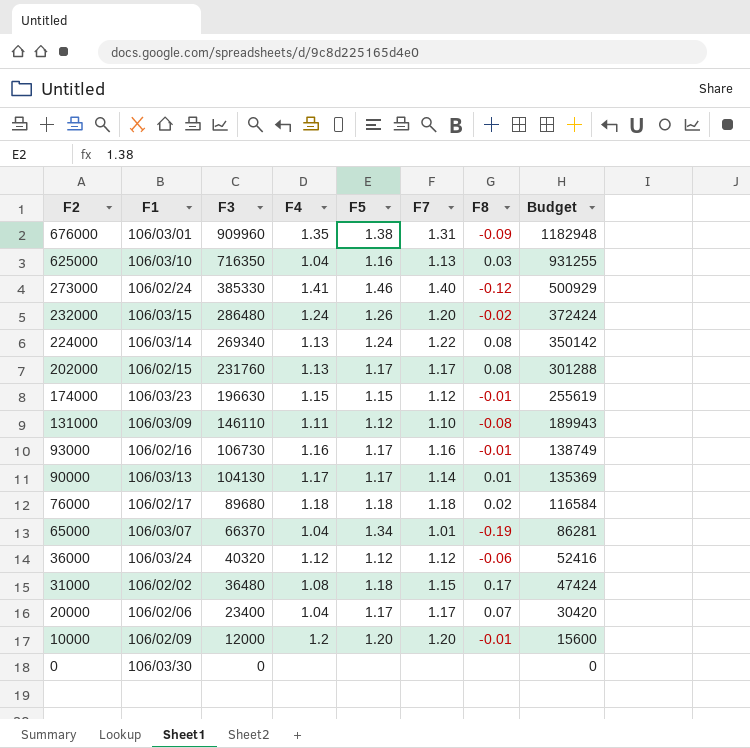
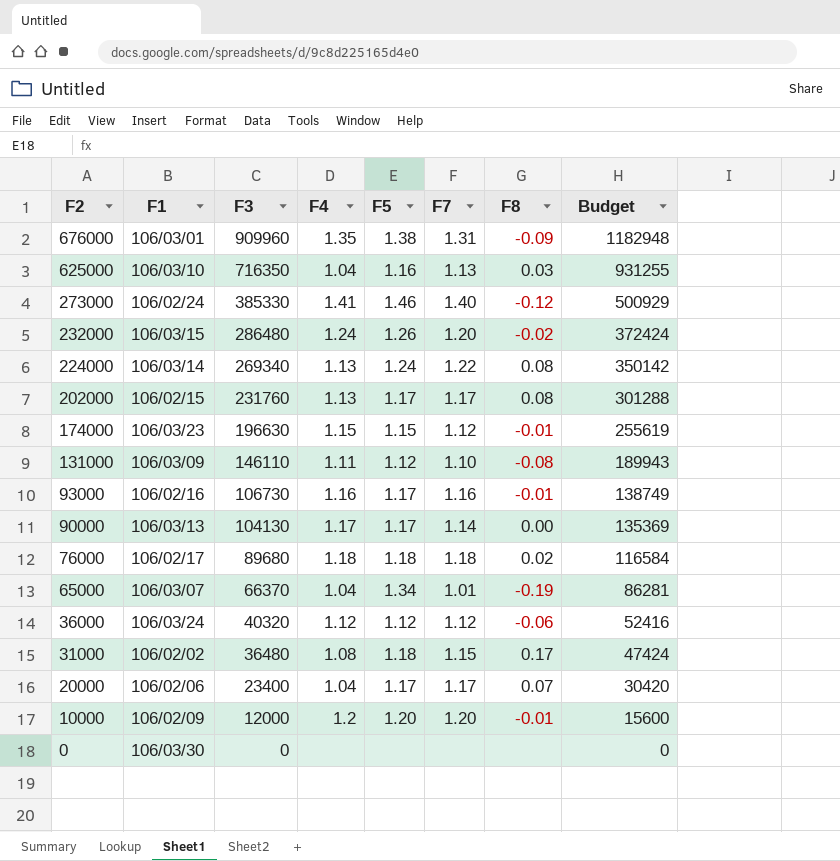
90000 | F8: 0.01 -> 0.00

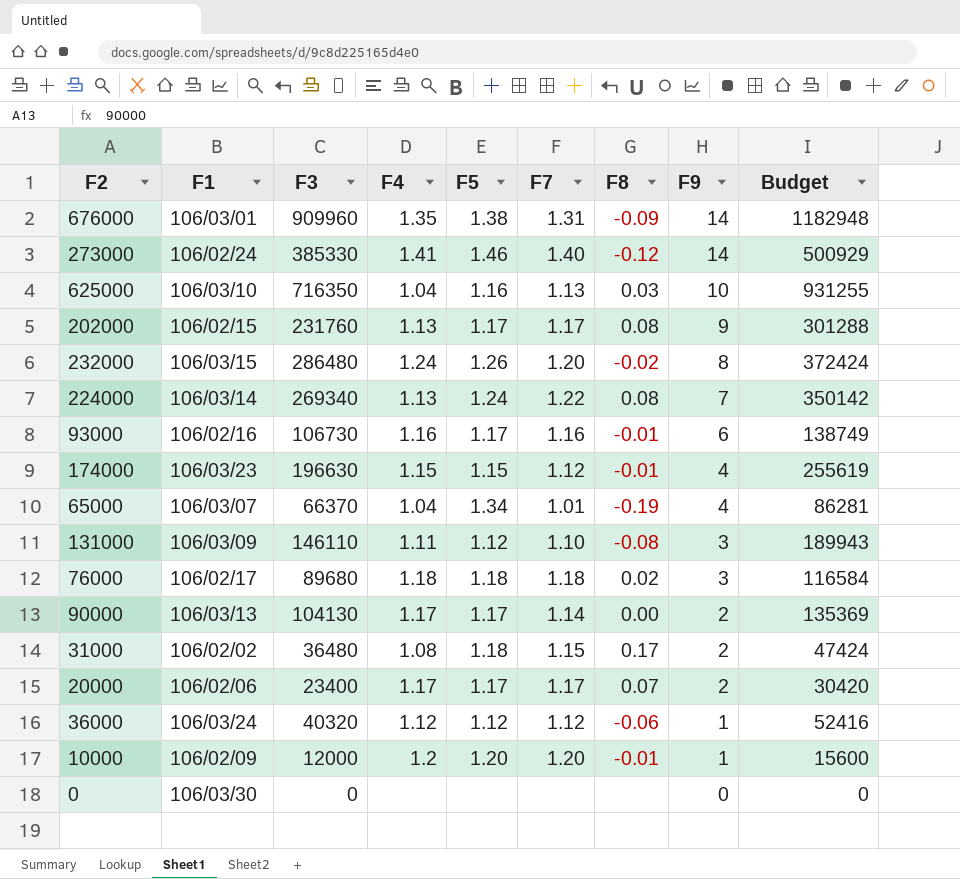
row order: F2 descending -> F9 descending
column F9 | position: none -> 8
20000 | F4: 1.04 -> 1.17

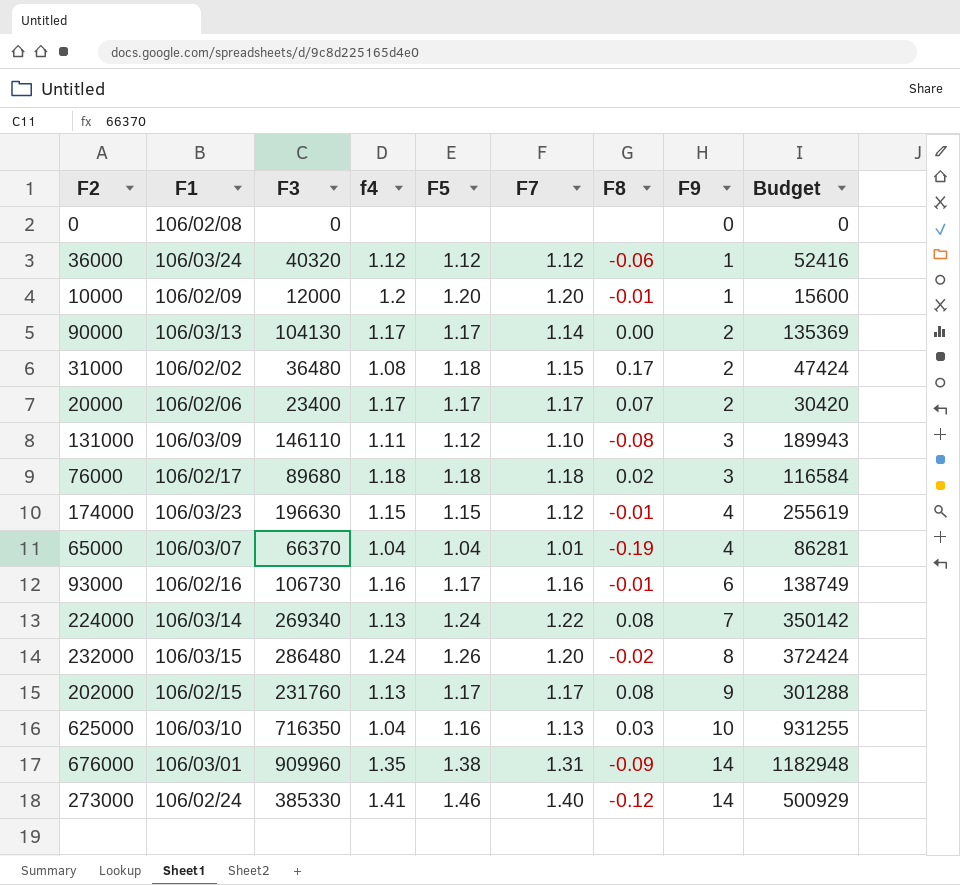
row order: F9 descending -> F9 ascending
column name: F4 -> f4
0 | F1: 106/03/30 -> 106/02/08
65000 | F5: 1.34 -> 1.04

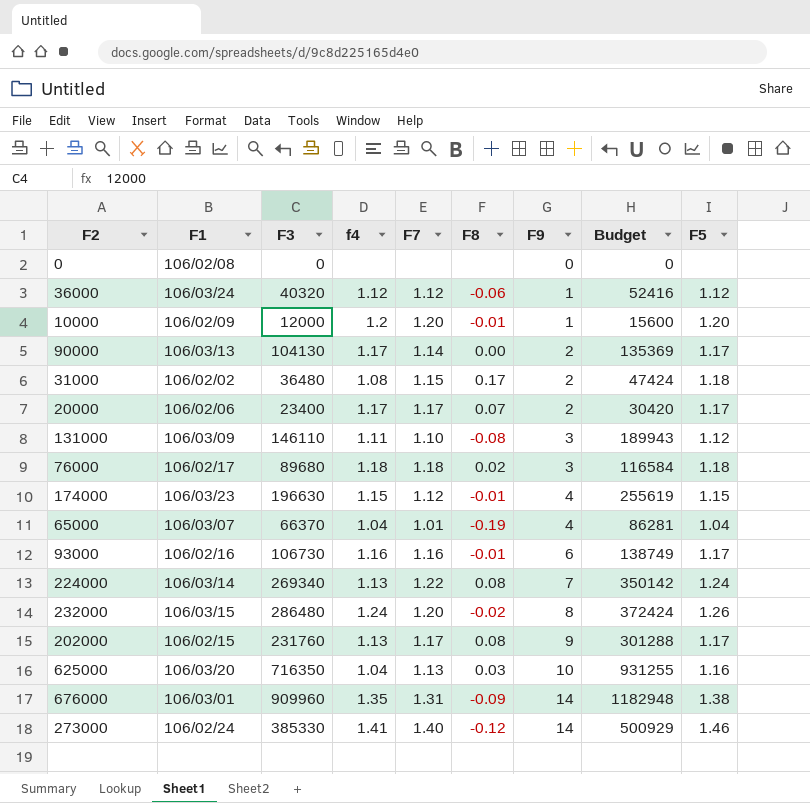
column F5 | position: 5 -> 9
625000 | F1: 106/03/10 -> 106/03/20

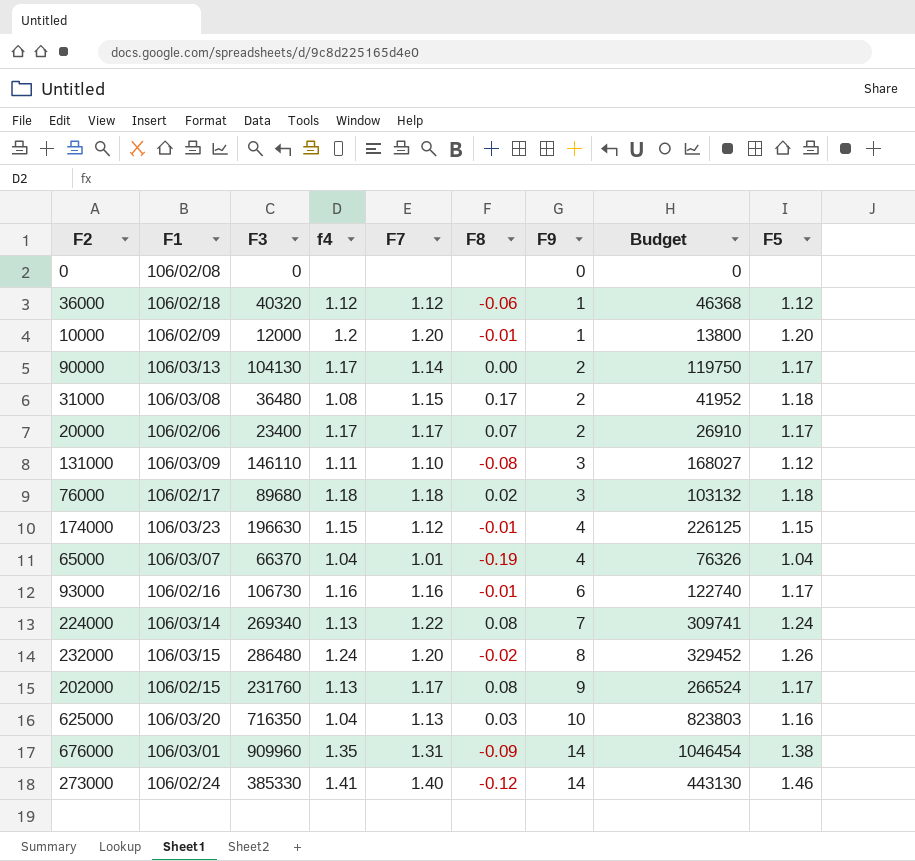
column Budget | formula: [F3] * 1.3 -> [F3] * 1.15
36000 | F1: 106/03/24 -> 106/02/18
31000 | F1: 106/02/02 -> 106/03/08

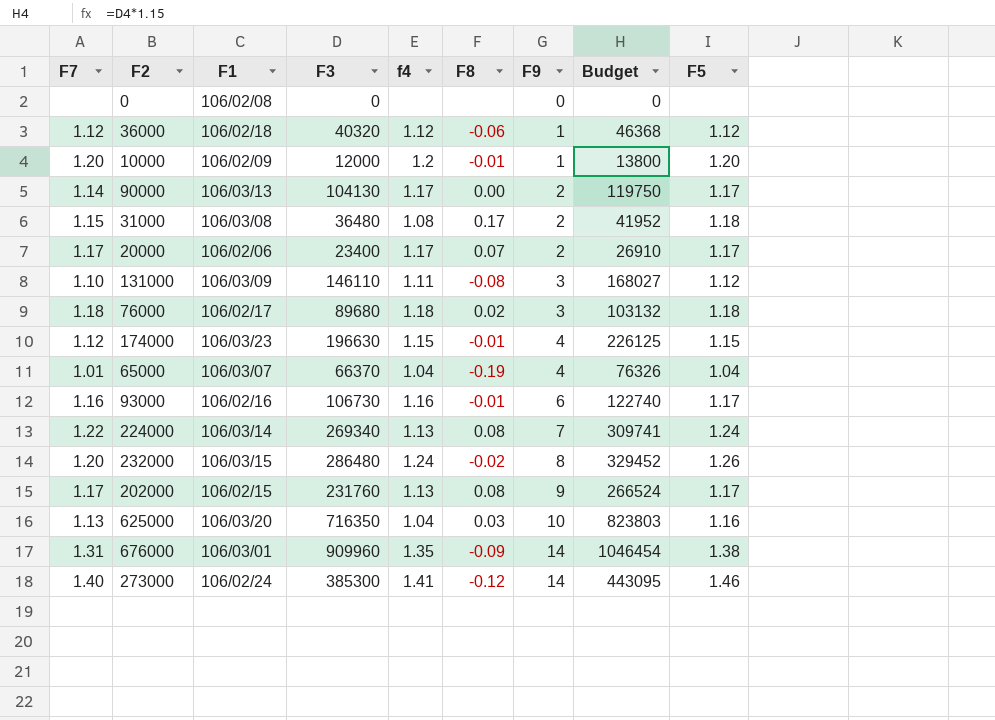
column F7 | position: 5 -> 1
273000 | F3: 385330 -> 385300
273000 | Budget: 443130 -> 443095

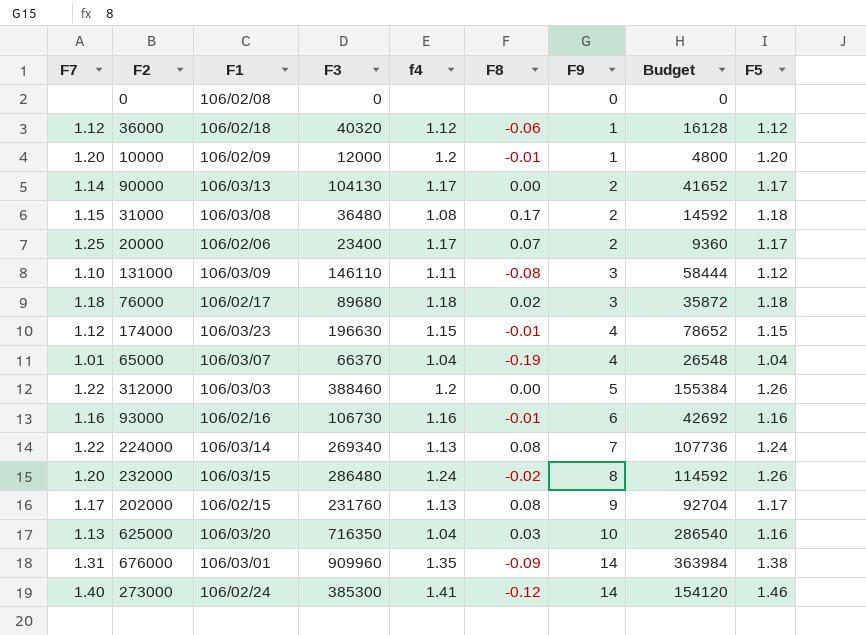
column Budget | formula: [F3] * 1.15 -> [F3] * 0.4
20000 | F7: 1.17 -> 1.25
row 312000: none -> 1.22 | 106/03/03 | 388460 | 1.2 | 0.00 | 5 | 155384 | 1.26
93000 | F5: 1.17 -> 1.16

